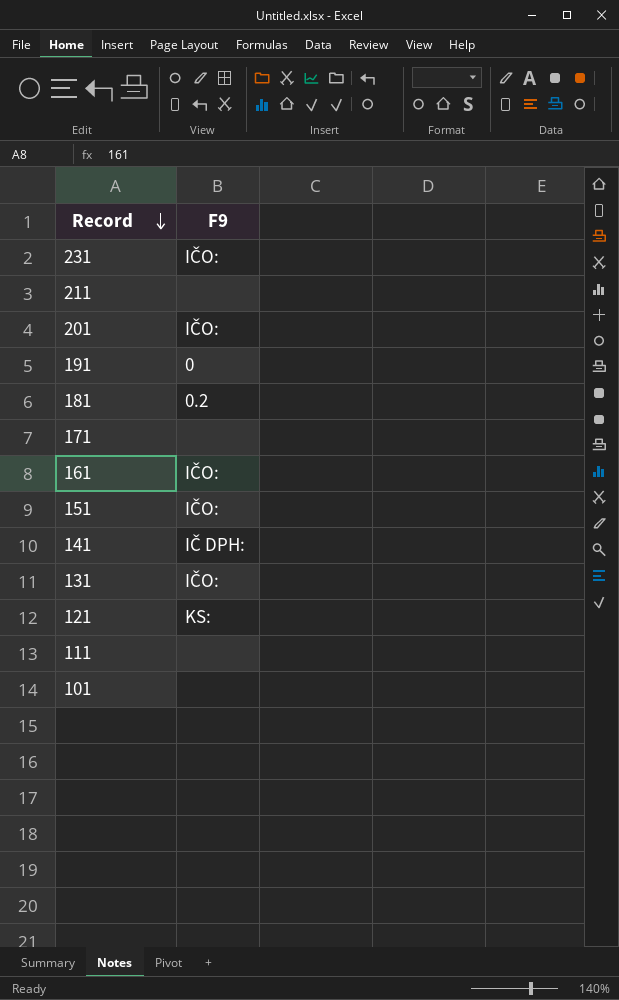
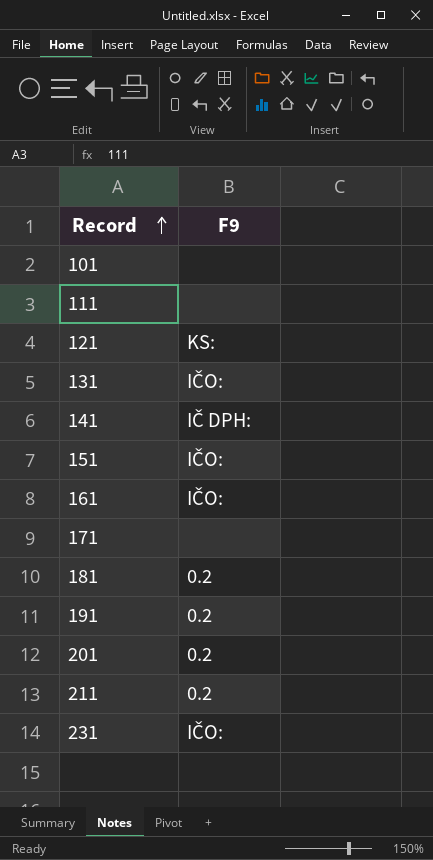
row order: Record descending -> Record ascending
191 | F9: 0 -> 0.2
201 | F9: IČO: -> 0.2
211 | F9: none -> 0.2

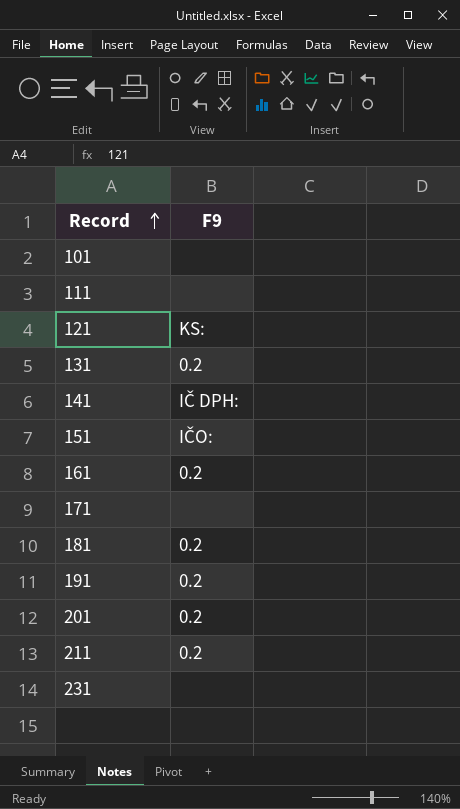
131 | F9: IČO: -> 0.2
161 | F9: IČO: -> 0.2
231 | F9: IČO: -> none

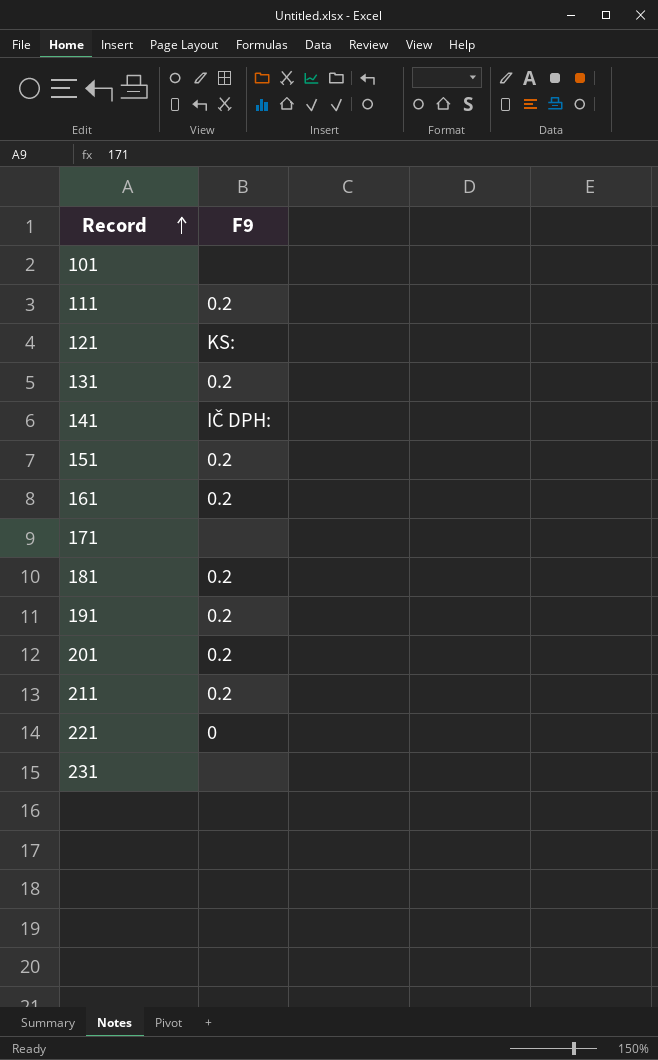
111 | F9: none -> 0.2
151 | F9: IČO: -> 0.2
row 221: none -> 0

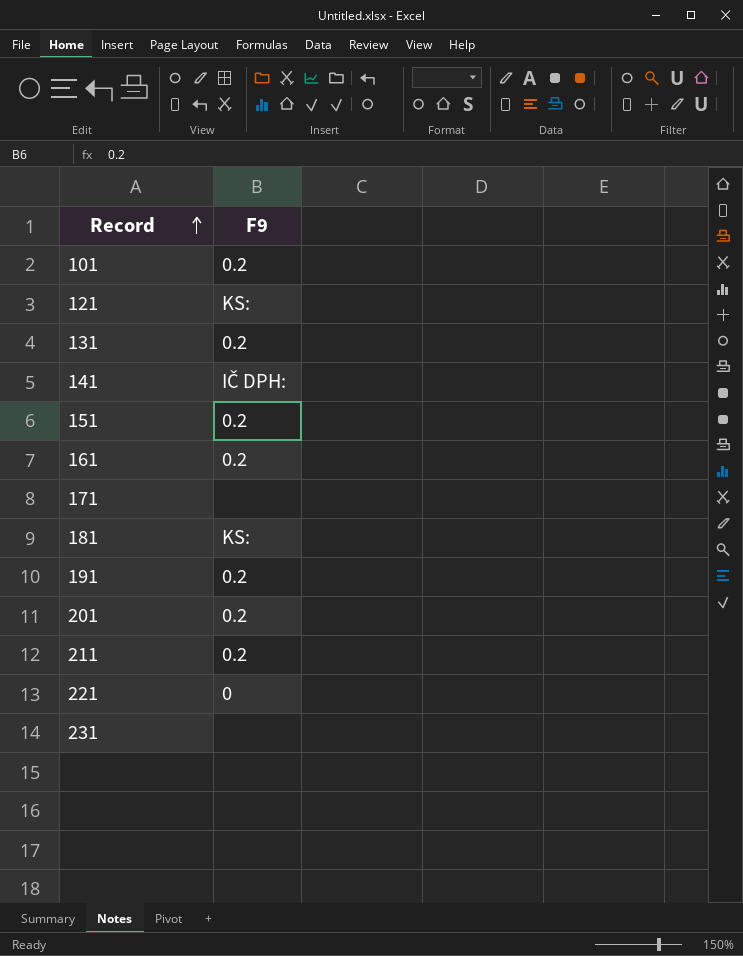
row 111: 0.2 -> none
101 | F9: none -> 0.2
181 | F9: 0.2 -> KS:

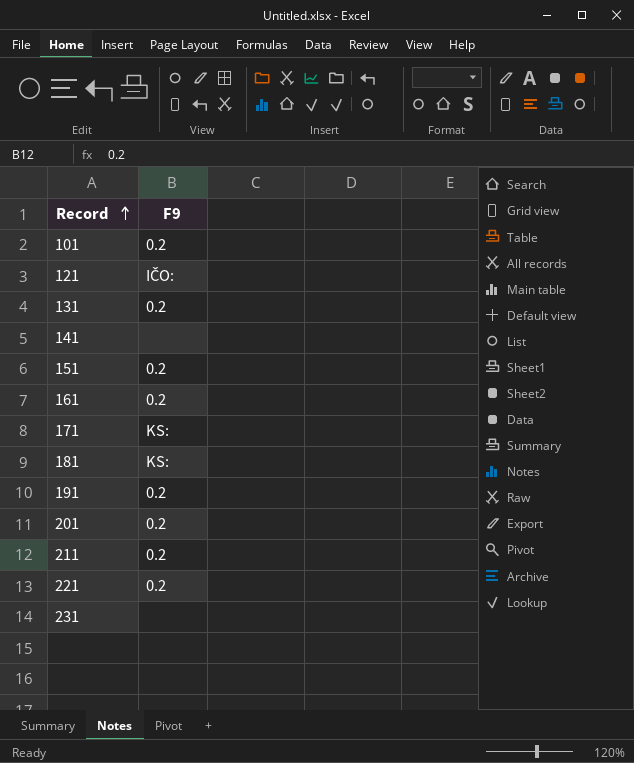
121 | F9: KS: -> IČO:
141 | F9: IČ DPH: -> none
171 | F9: none -> KS:
221 | F9: 0 -> 0.2

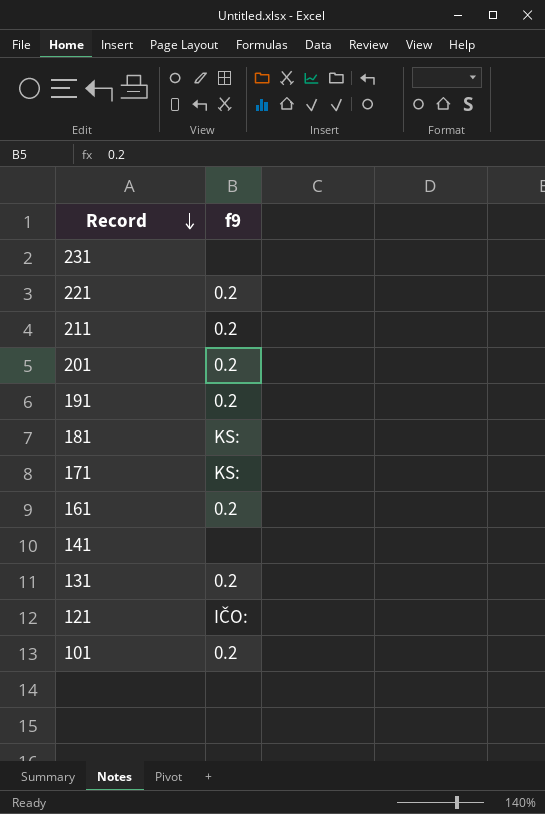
row order: Record ascending -> Record descending
column name: F9 -> f9
row 151: 0.2 -> none

